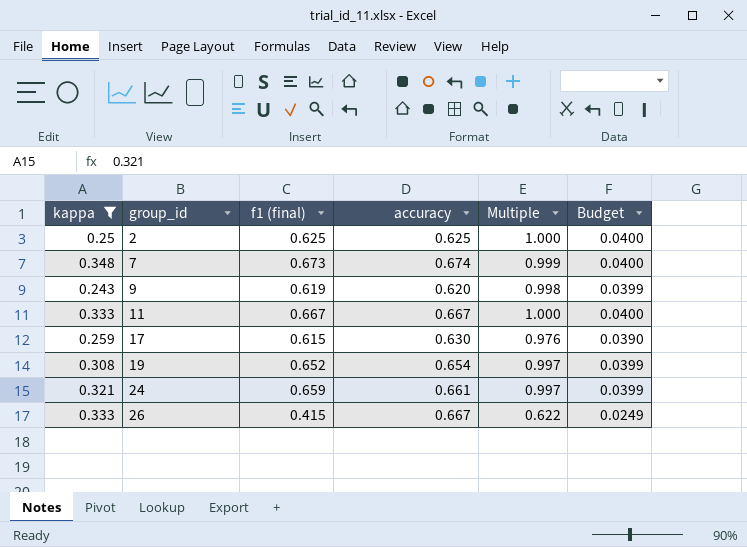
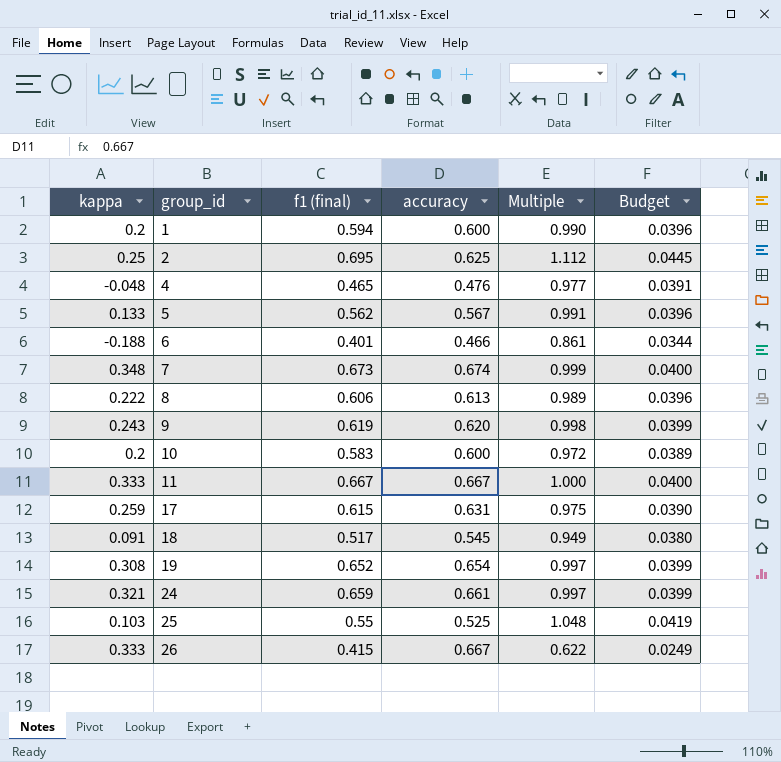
filter: kappa >= 0.243 -> none
2 | f1 (final): 0.625 -> 0.695
2 | Multiple: 1.000 -> 1.112
2 | Budget: 0.0400 -> 0.0445
17 | accuracy: 0.630 -> 0.631
17 | Multiple: 0.976 -> 0.975

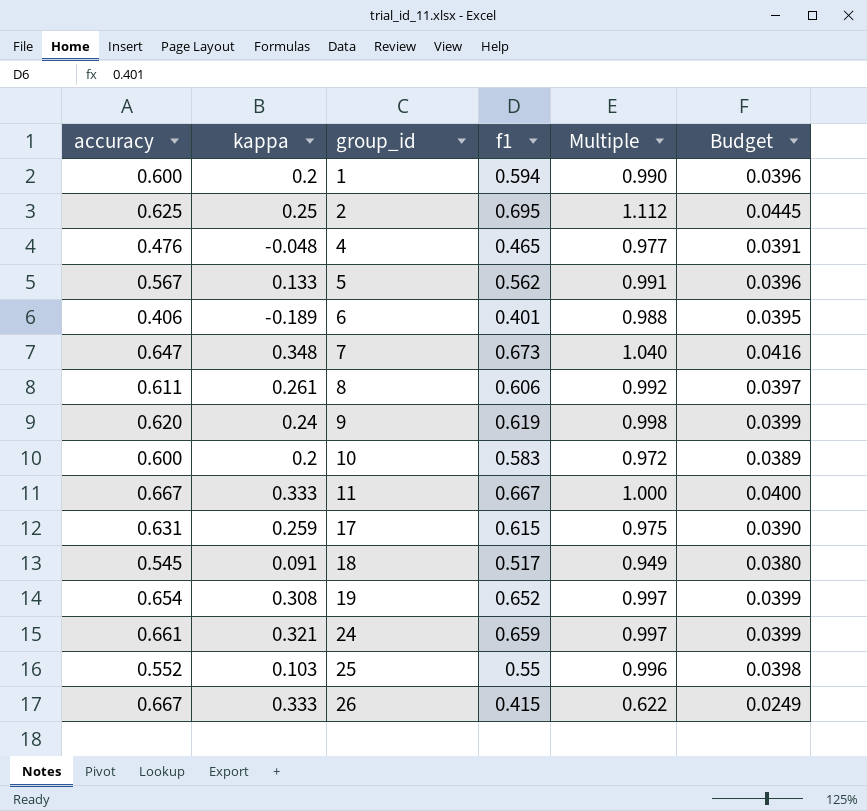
column accuracy | position: 4 -> 1
column name: f1 (final) -> f1
6 | accuracy: 0.466 -> 0.406
6 | kappa: -0.188 -> -0.189
6 | Multiple: 0.861 -> 0.988
6 | Budget: 0.0344 -> 0.0395
7 | accuracy: 0.674 -> 0.647
7 | Multiple: 0.999 -> 1.040
7 | Budget: 0.0400 -> 0.0416
8 | accuracy: 0.613 -> 0.611
8 | kappa: 0.222 -> 0.261
8 | Multiple: 0.989 -> 0.992
8 | Budget: 0.0396 -> 0.0397
9 | kappa: 0.243 -> 0.24
25 | accuracy: 0.525 -> 0.552
25 | Multiple: 1.048 -> 0.996
25 | Budget: 0.0419 -> 0.0398

